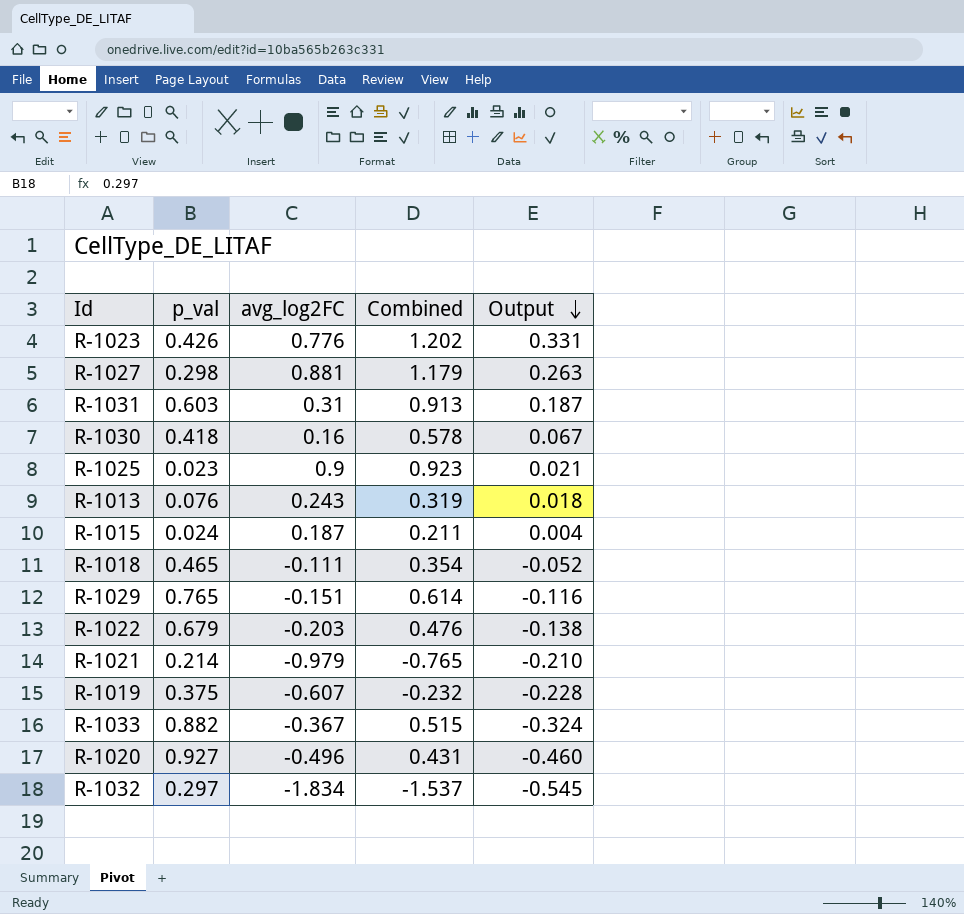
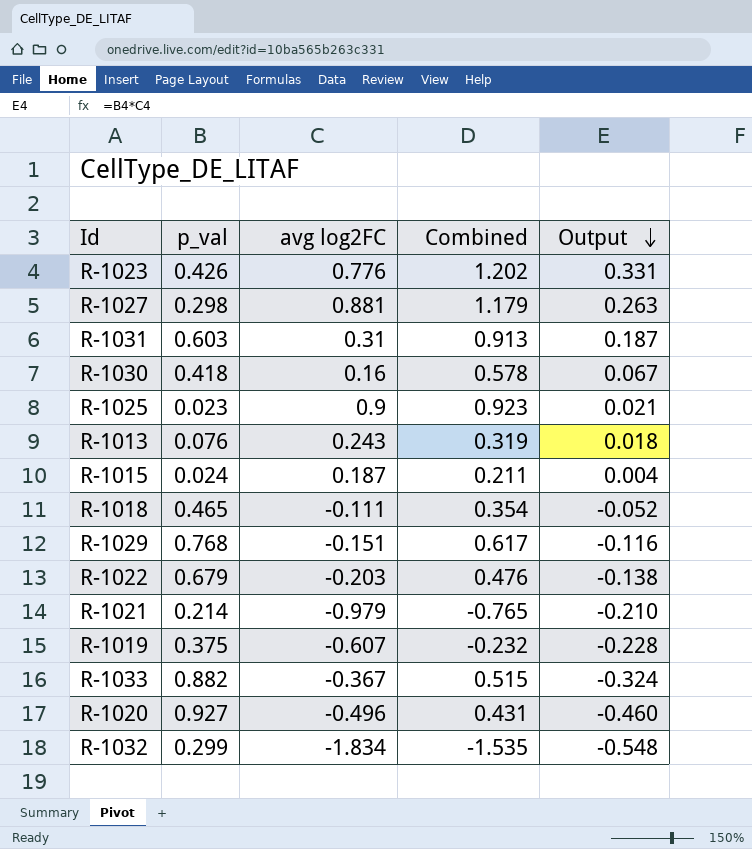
column name: avg_log2FC -> avg log2FC
R-1029 | p_val: 0.765 -> 0.768
R-1029 | Combined: 0.614 -> 0.617
R-1032 | p_val: 0.297 -> 0.299
R-1032 | Combined: -1.537 -> -1.535
R-1032 | Output: -0.545 -> -0.548

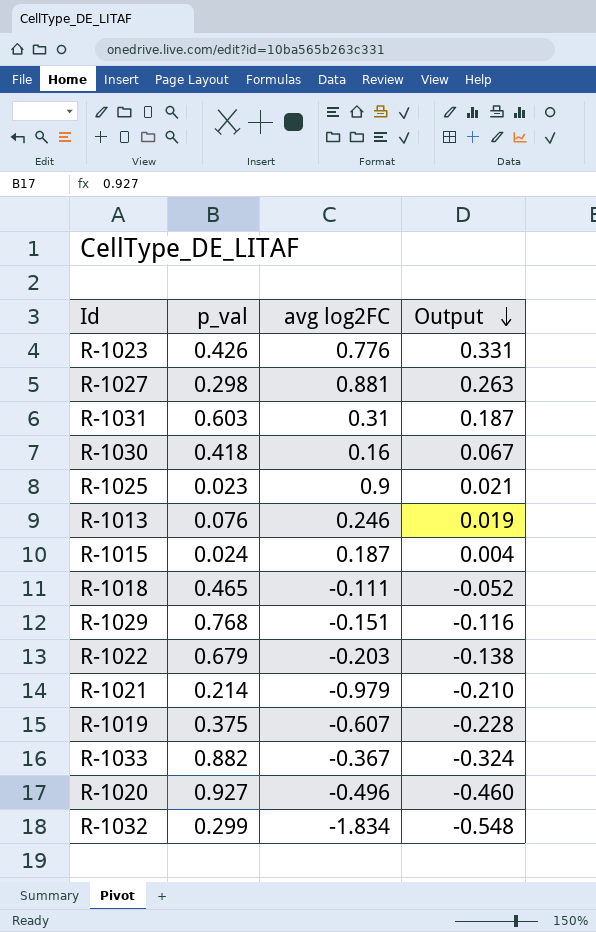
column Combined | formula: [p_val] + [avg log2FC] -> none
R-1013 | avg log2FC: 0.243 -> 0.246
R-1013 | Output: 0.018 -> 0.019

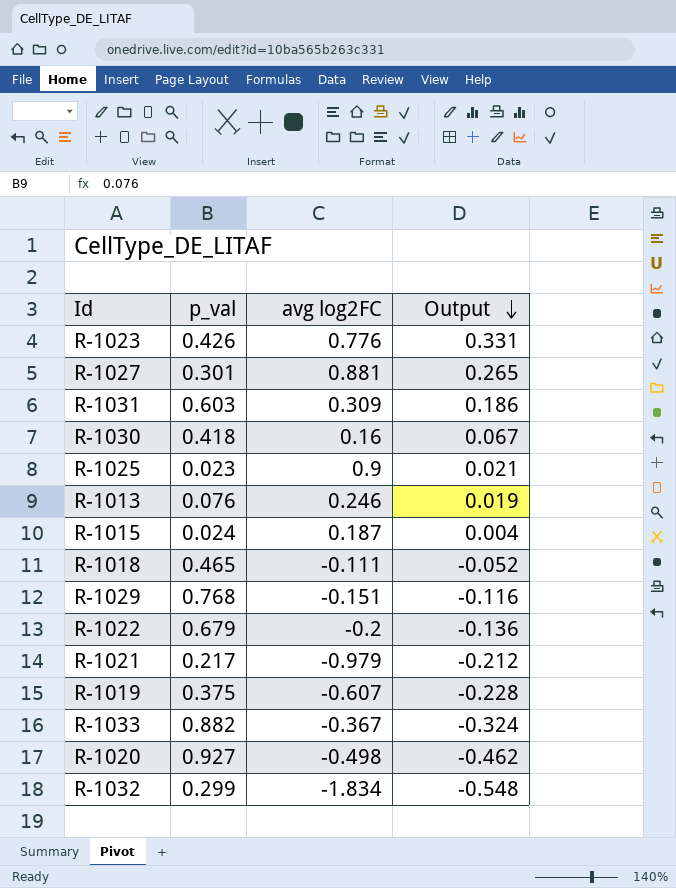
R-1027 | p_val: 0.298 -> 0.301
R-1027 | Output: 0.263 -> 0.265
R-1031 | avg log2FC: 0.31 -> 0.309
R-1031 | Output: 0.187 -> 0.186
R-1022 | avg log2FC: -0.203 -> -0.2
R-1022 | Output: -0.138 -> -0.136
R-1021 | p_val: 0.214 -> 0.217
R-1021 | Output: -0.210 -> -0.212
R-1020 | avg log2FC: -0.496 -> -0.498
R-1020 | Output: -0.460 -> -0.462

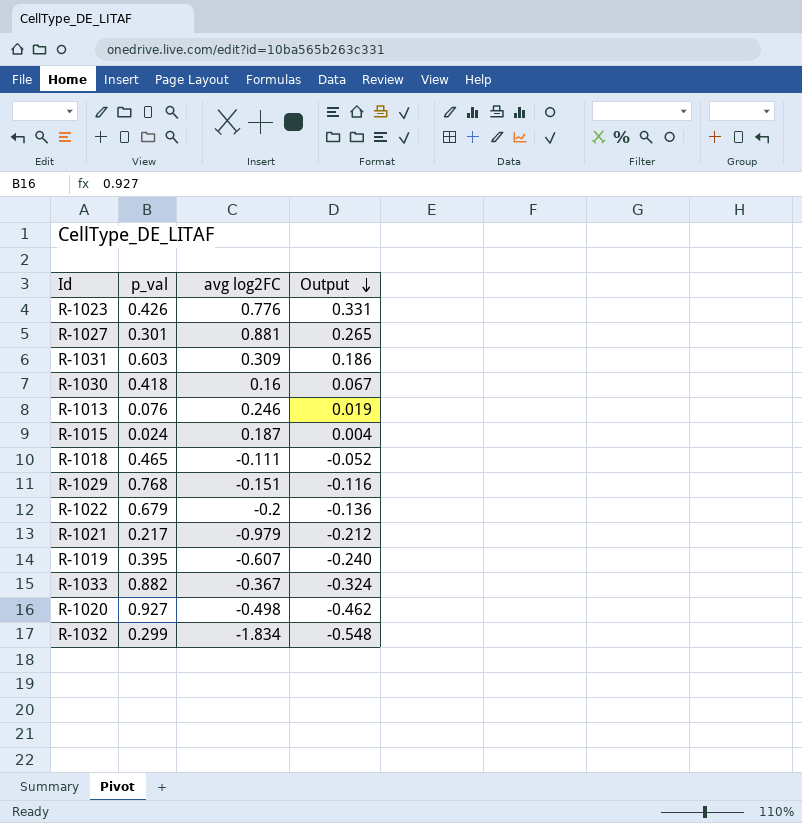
row R-1025: 0.023 | 0.9 | 0.021 -> none
R-1019 | p_val: 0.375 -> 0.395
R-1019 | Output: -0.228 -> -0.240

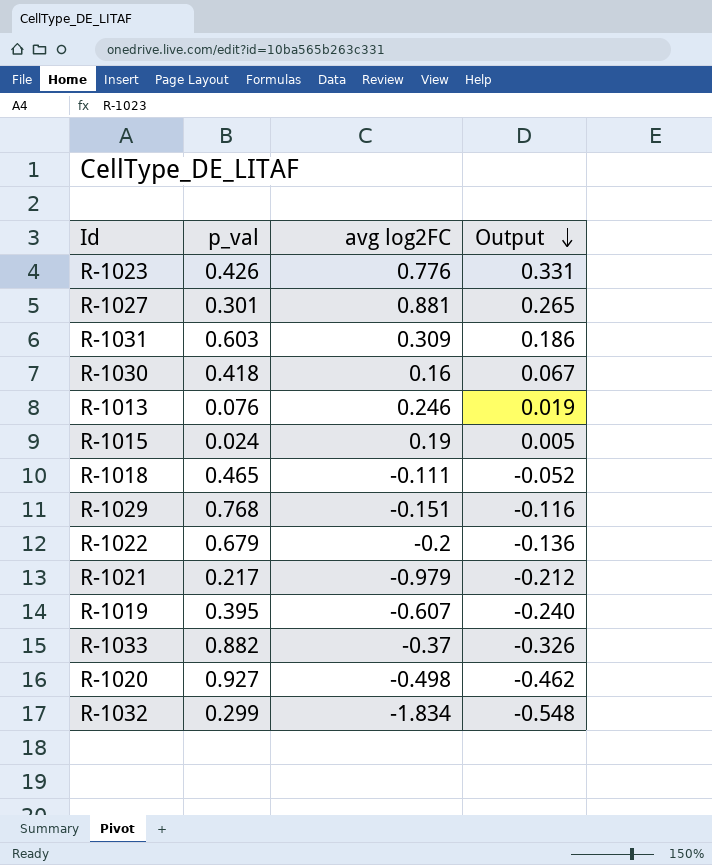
R-1015 | avg log2FC: 0.187 -> 0.19
R-1015 | Output: 0.004 -> 0.005
R-1033 | avg log2FC: -0.367 -> -0.37
R-1033 | Output: -0.324 -> -0.326

